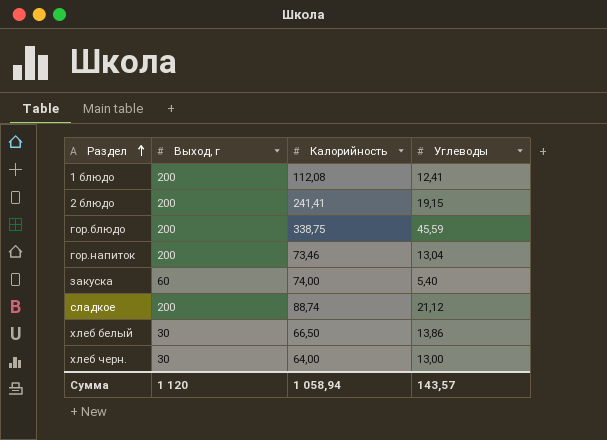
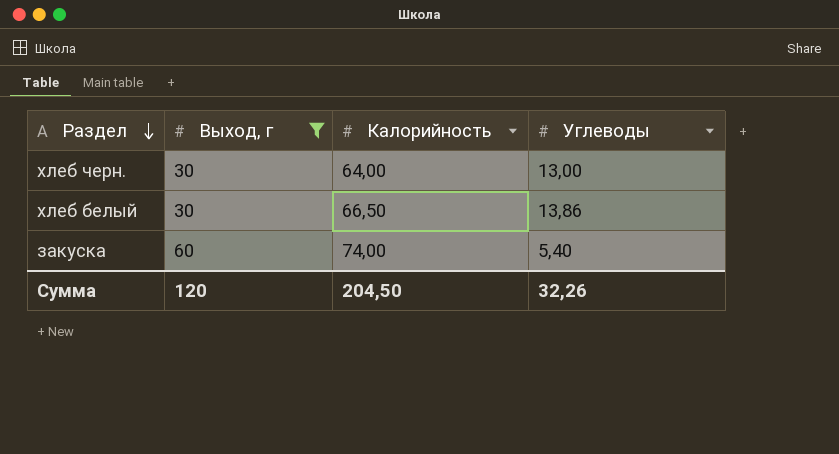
filter: none -> Выход, г != 200
row order: Раздел ascending -> Раздел descending
Сумма | Выход, г: 1 120 -> 120
Сумма | Калорийность: 1 058,94 -> 204,50
Сумма | Углеводы: 143,57 -> 32,26

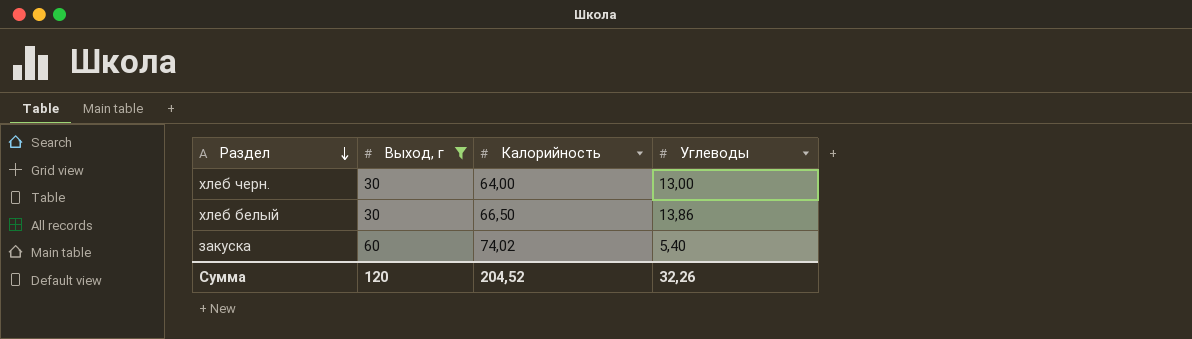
закуска | Калорийность: 74,00 -> 74,02
Сумма | Калорийность: 204,50 -> 204,52

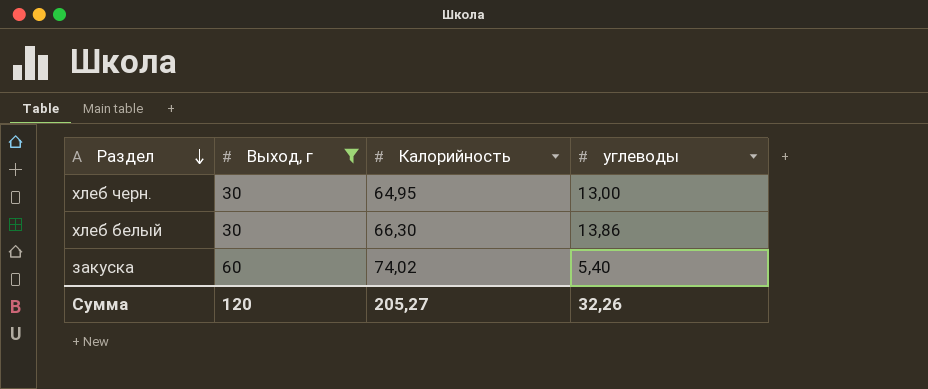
column name: Углеводы -> углеводы
хлеб черн. | Калорийность: 64,00 -> 64,95
хлеб белый | Калорийность: 66,50 -> 66,30
Сумма | Калорийность: 204,52 -> 205,27

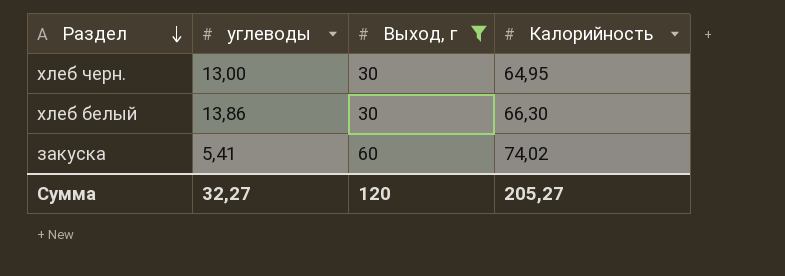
column углеводы | position: 4 -> 2
закуска | углеводы: 5,40 -> 5,41
Сумма | углеводы: 32,26 -> 32,27

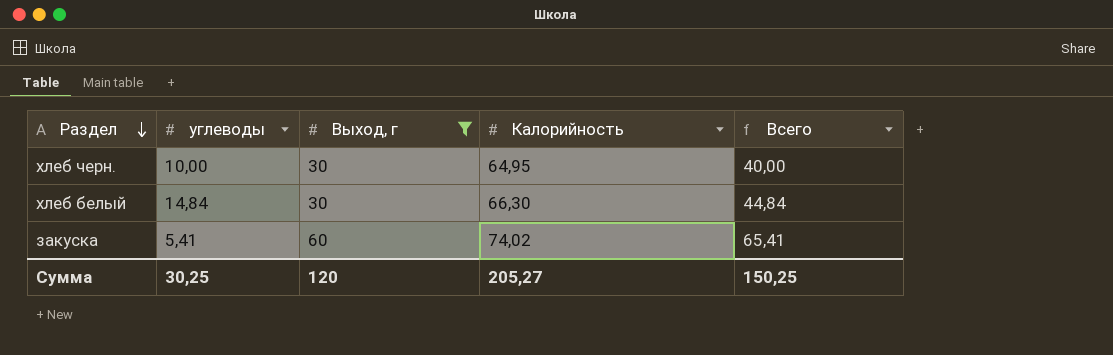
column Всего | formula: none -> [углеводы] + [Выход, г]
хлеб черн. | углеводы: 13,00 -> 10,00
хлеб белый | углеводы: 13,86 -> 14,84
Сумма | углеводы: 32,27 -> 30,25

